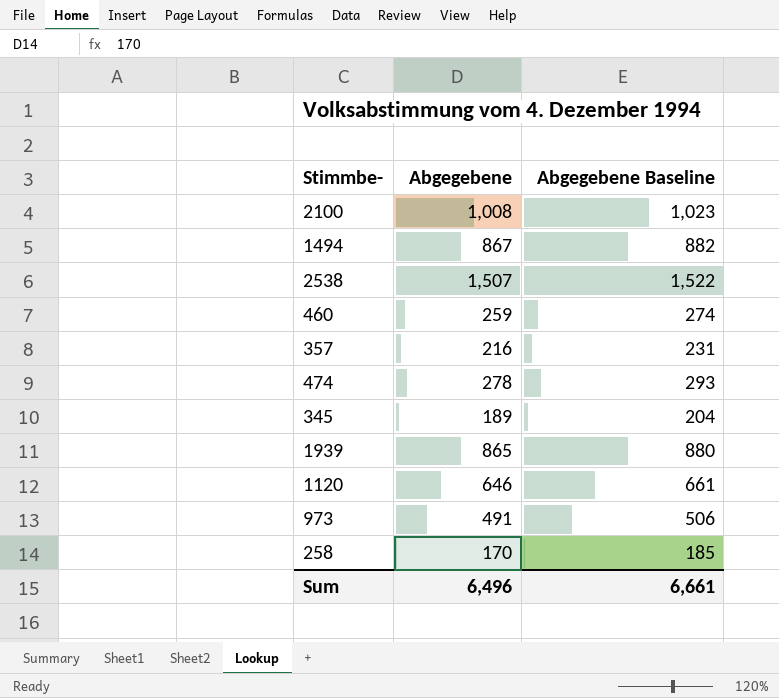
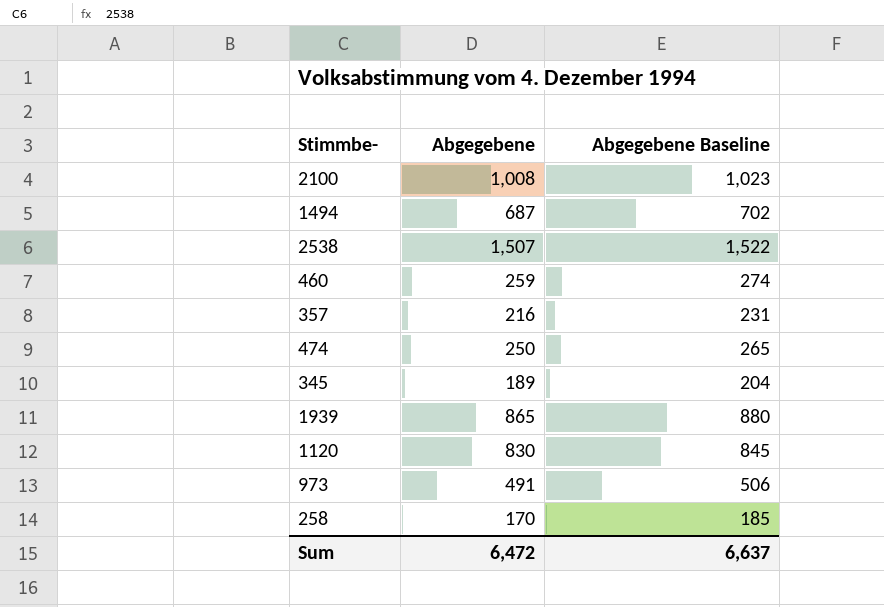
1494 | Abgegebene: 867 -> 687
1494 | Abgegebene Baseline: 882 -> 702
474 | Abgegebene: 278 -> 250
474 | Abgegebene Baseline: 293 -> 265
1120 | Abgegebene: 646 -> 830
1120 | Abgegebene Baseline: 661 -> 845
Sum | Abgegebene: 6,496 -> 6,472
Sum | Abgegebene Baseline: 6,661 -> 6,637

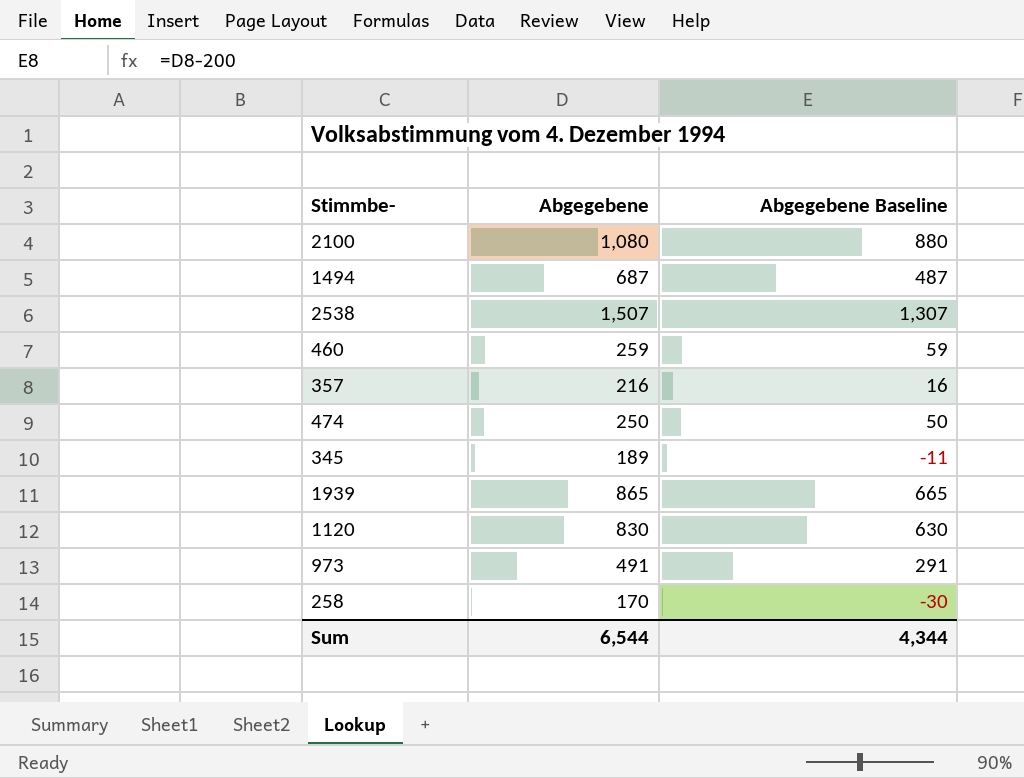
column Abgegebene Baseline | formula: [Abgegebene] + 15 -> [Abgegebene] - 200
2100 | Abgegebene: 1,008 -> 1,080
Sum | Abgegebene: 6,472 -> 6,544
Sum | Abgegebene Baseline: 6,637 -> 4,344

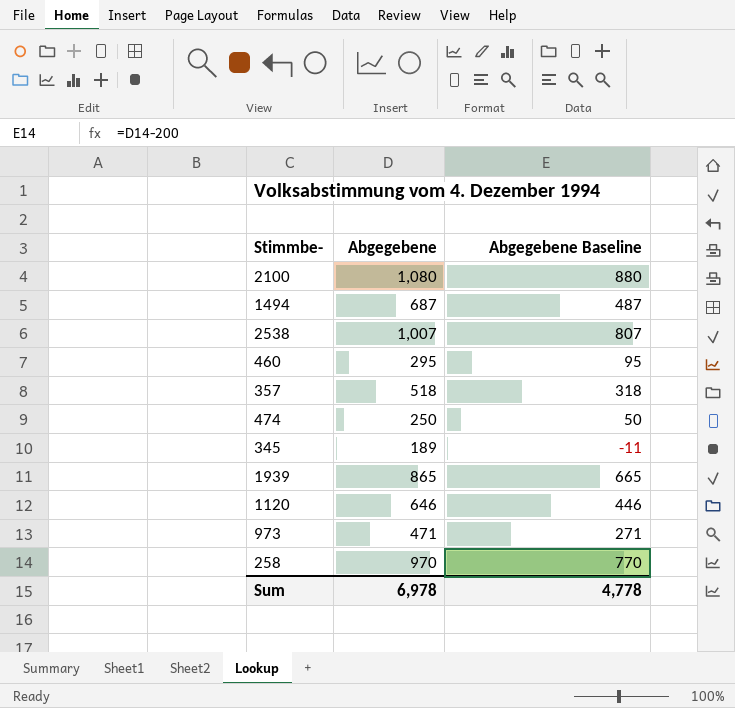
2538 | Abgegebene: 1,507 -> 1,007
2538 | Abgegebene Baseline: 1,307 -> 807
460 | Abgegebene: 259 -> 295
460 | Abgegebene Baseline: 59 -> 95
357 | Abgegebene: 216 -> 518
357 | Abgegebene Baseline: 16 -> 318
1120 | Abgegebene: 830 -> 646
1120 | Abgegebene Baseline: 630 -> 446
973 | Abgegebene: 491 -> 471
973 | Abgegebene Baseline: 291 -> 271
258 | Abgegebene: 170 -> 970
258 | Abgegebene Baseline: -30 -> 770
Sum | Abgegebene: 6,544 -> 6,978
Sum | Abgegebene Baseline: 4,344 -> 4,778

